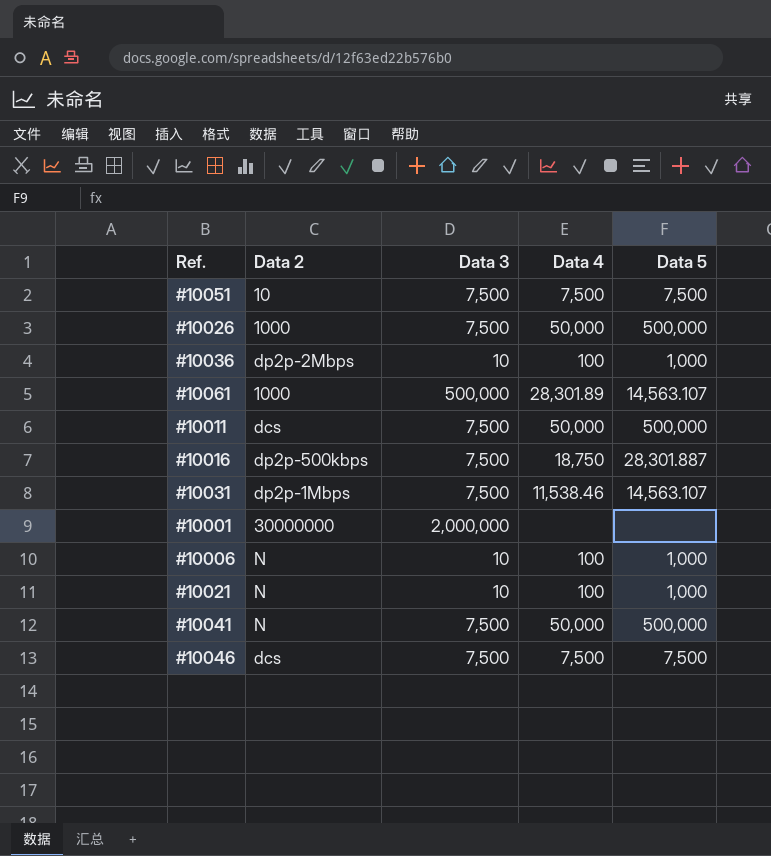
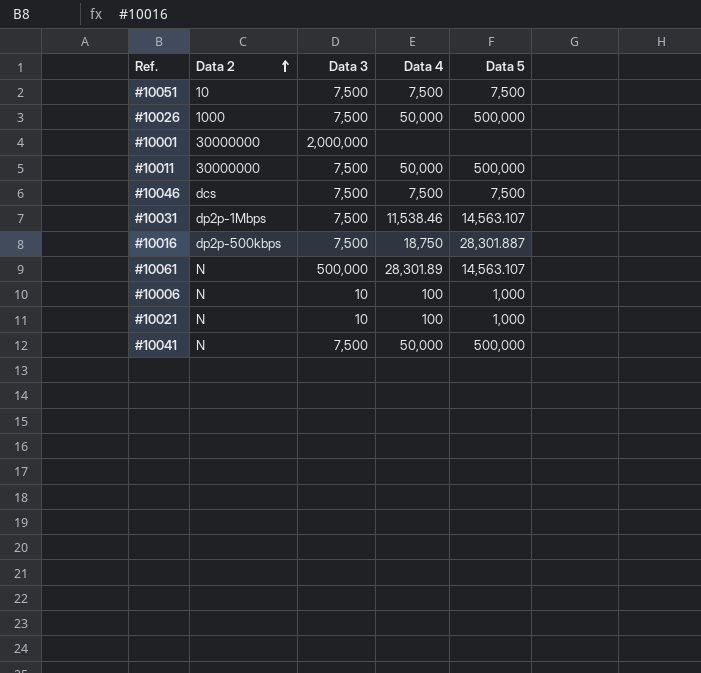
row order: none -> Data 2 ascending
row #10036: dp2p-2Mbps | 10 | 100 | 1,000 -> none
#10011 | Data 2: dcs -> 30000000
#10061 | Data 2: 1000 -> N

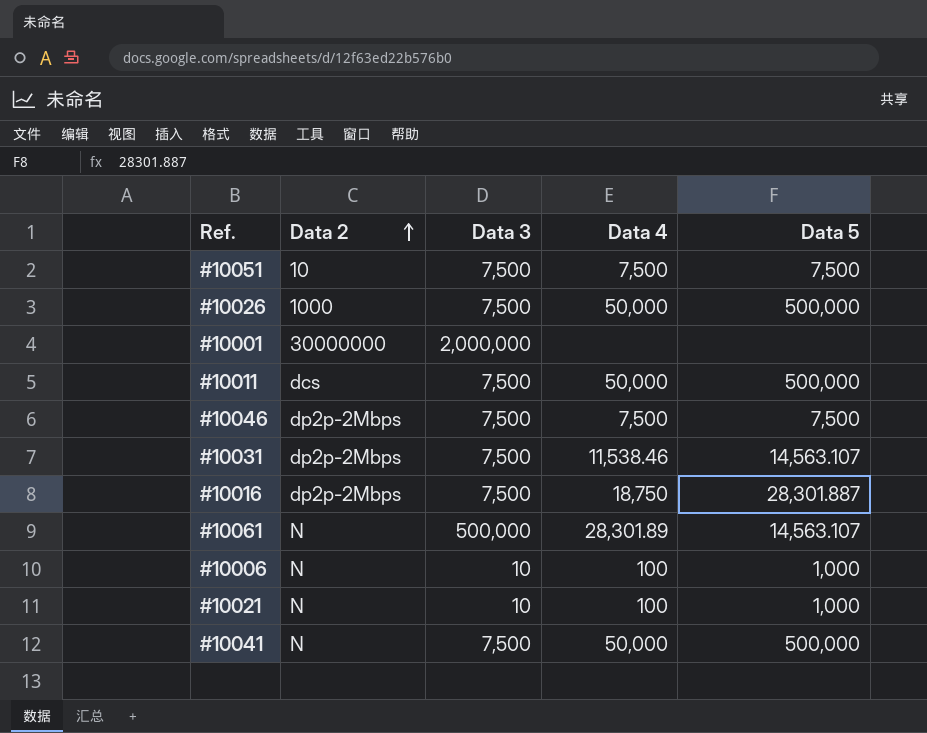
#10011 | Data 2: 30000000 -> dcs
#10046 | Data 2: dcs -> dp2p-2Mbps
#10031 | Data 2: dp2p-1Mbps -> dp2p-2Mbps
#10016 | Data 2: dp2p-500kbps -> dp2p-2Mbps

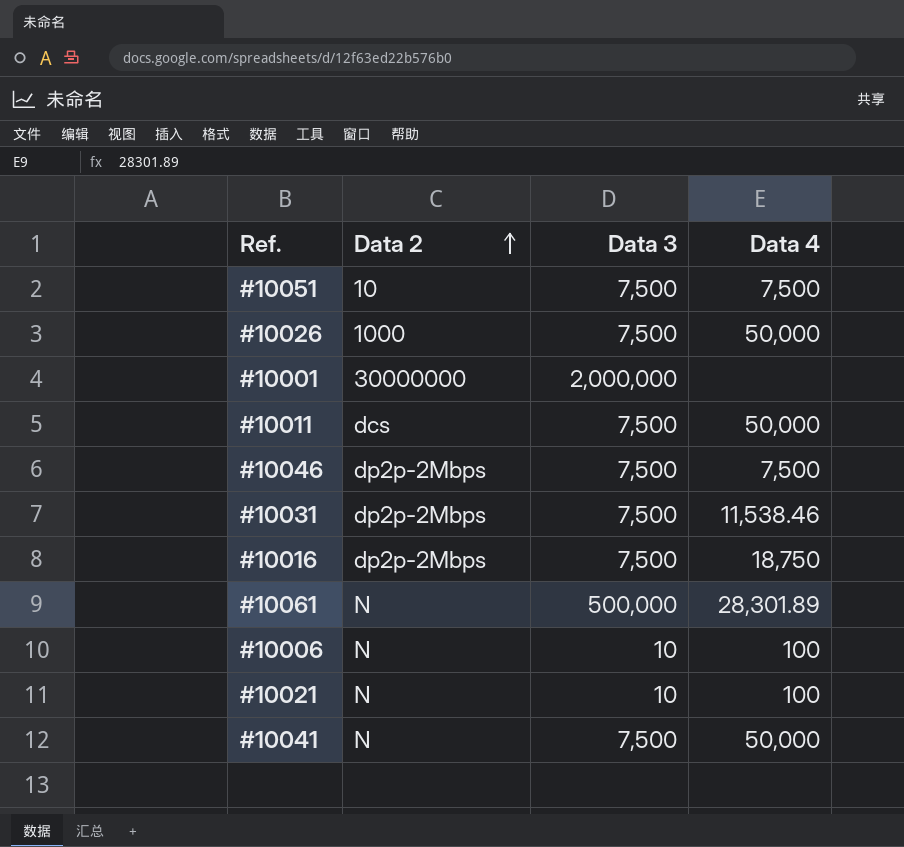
column Data 5 | position: 5 -> none

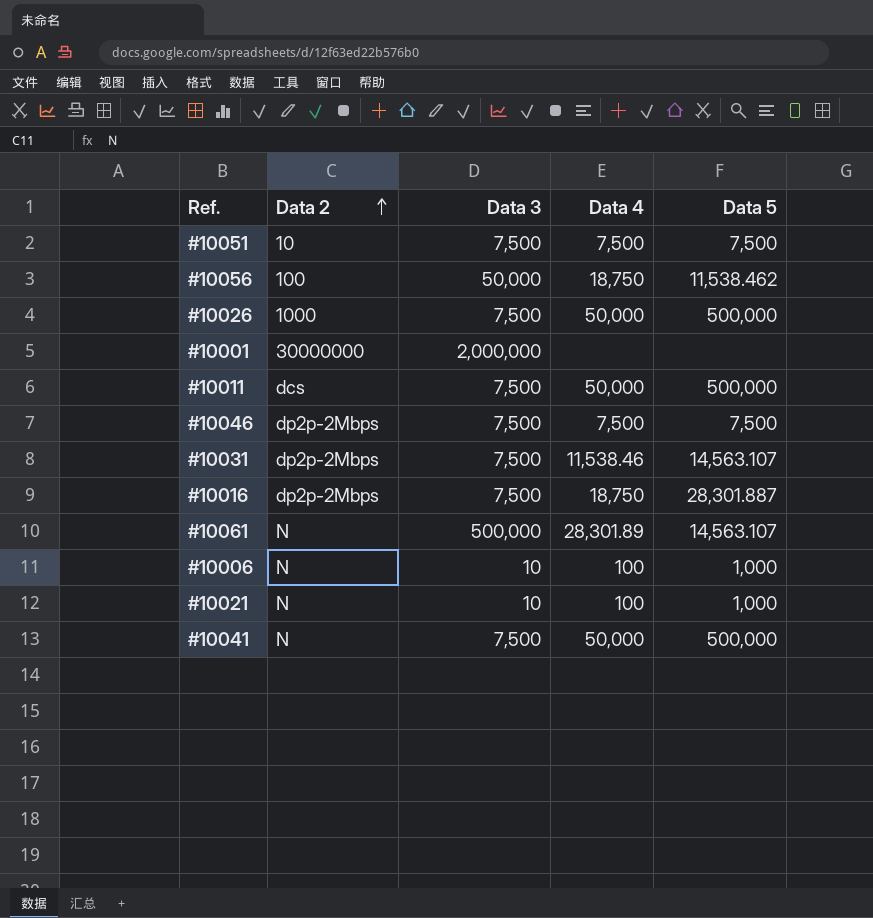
column Data 5 | position: none -> 5
row #10056: none -> 100 | 50,000 | 18,750 | 11,538.462

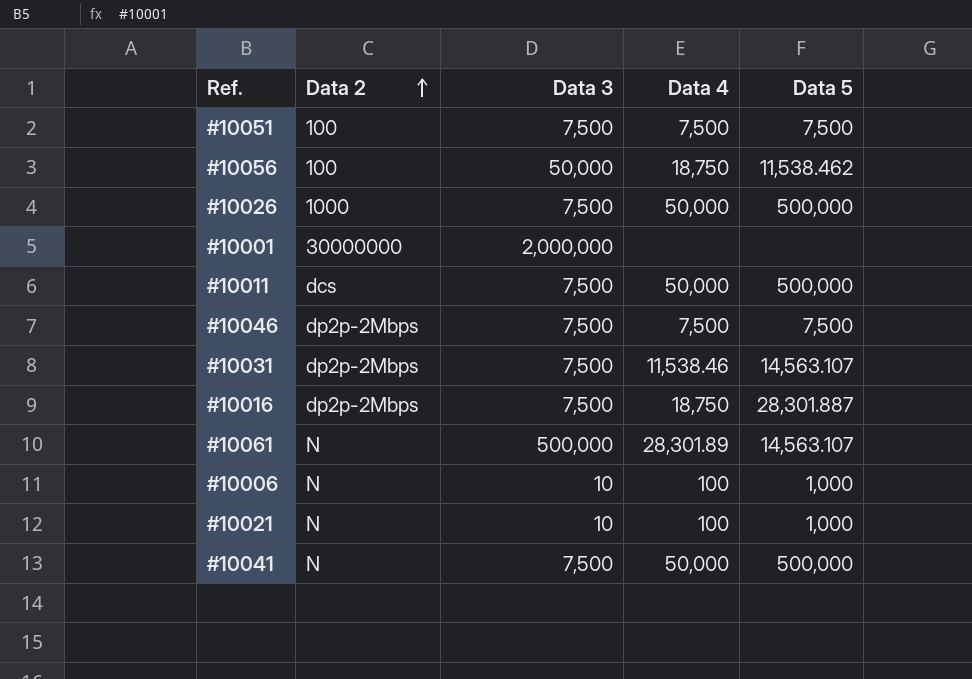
#10051 | Data 2: 10 -> 100

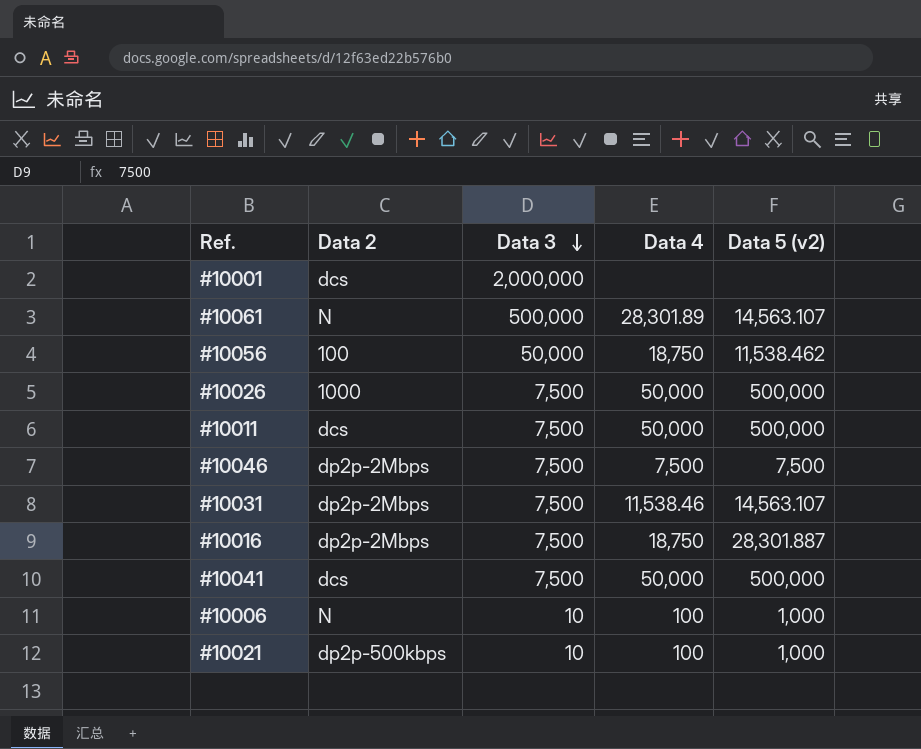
row order: Data 2 ascending -> Data 3 descending
column name: Data 5 -> Data 5 (v2)
row #10051: 100 | 7,500 | 7,500 | 7,500 -> none
#10001 | Data 2: 30000000 -> dcs
#10041 | Data 2: N -> dcs
#10021 | Data 2: N -> dp2p-500kbps

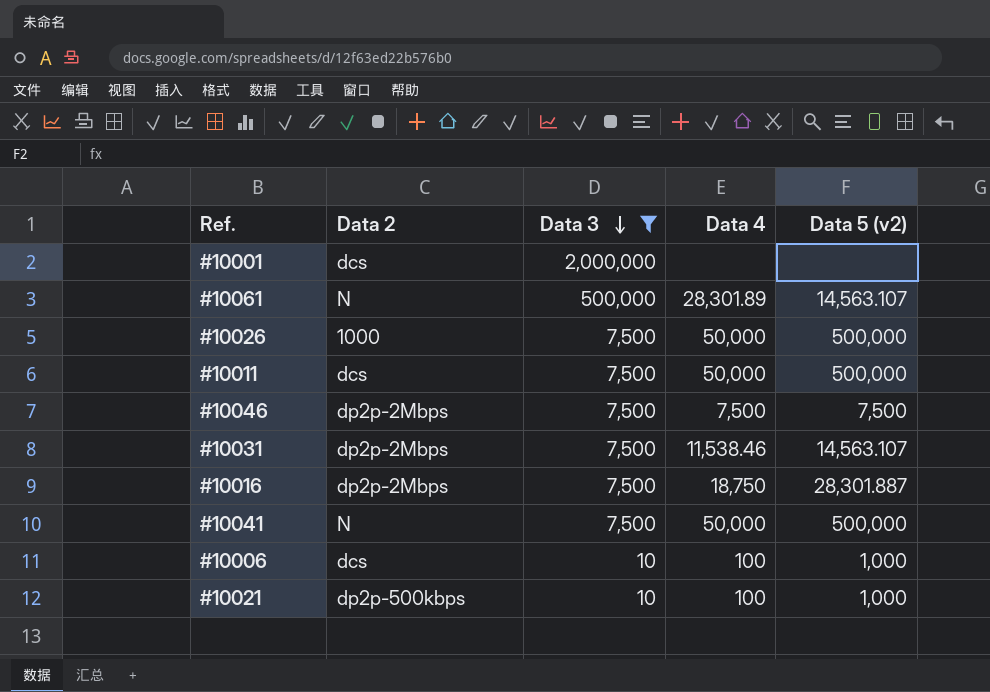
filter: none -> Data 3 != 50,000
#10041 | Data 2: dcs -> N
#10006 | Data 2: N -> dcs

